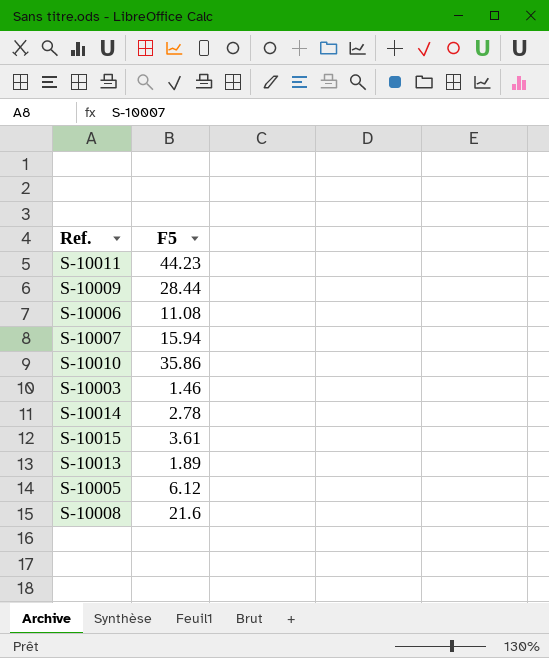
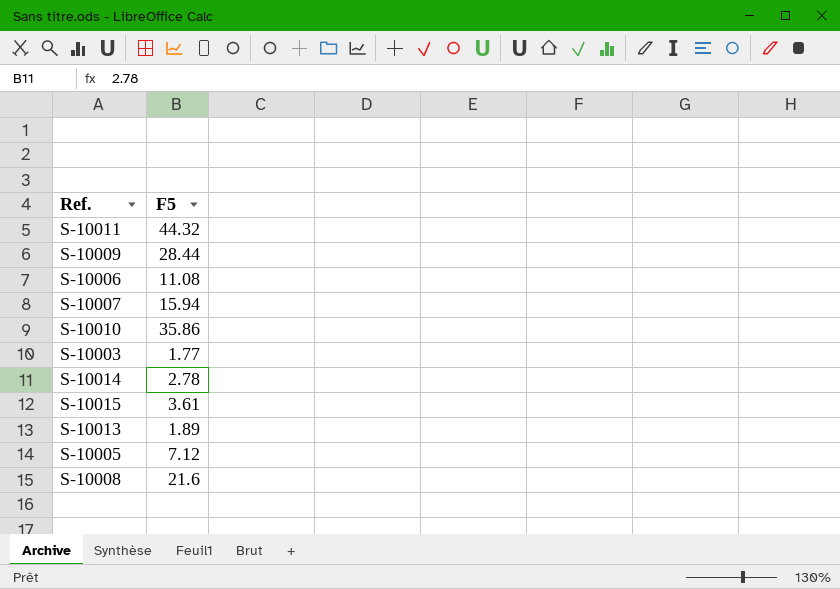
S-10011 | F5: 44.23 -> 44.32
S-10003 | F5: 1.46 -> 1.77
S-10005 | F5: 6.12 -> 7.12

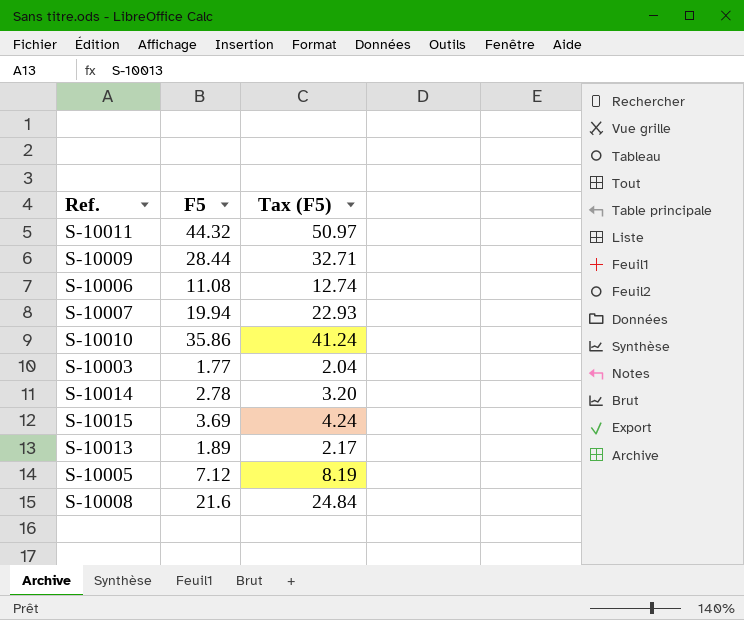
column Tax (F5) | formula: none -> [F5] * 1.15
S-10007 | F5: 15.94 -> 19.94
S-10015 | F5: 3.61 -> 3.69

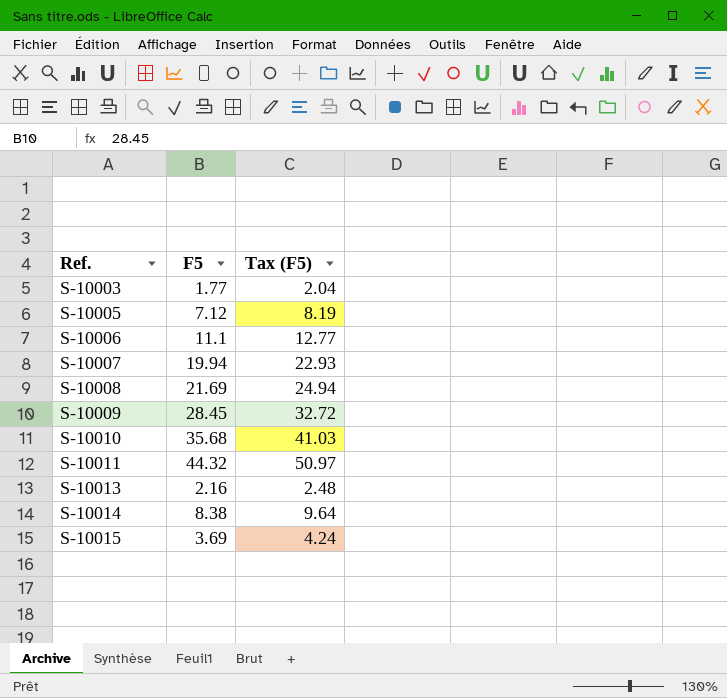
row order: none -> Ref. ascending
S-10006 | F5: 11.08 -> 11.1
S-10006 | Tax (F5): 12.74 -> 12.77
S-10008 | F5: 21.6 -> 21.69
S-10008 | Tax (F5): 24.84 -> 24.94
S-10009 | F5: 28.44 -> 28.45
S-10009 | Tax (F5): 32.71 -> 32.72
S-10010 | F5: 35.86 -> 35.68
S-10010 | Tax (F5): 41.24 -> 41.03
S-10013 | F5: 1.89 -> 2.16
S-10013 | Tax (F5): 2.17 -> 2.48
S-10014 | F5: 2.78 -> 8.38
S-10014 | Tax (F5): 3.20 -> 9.64

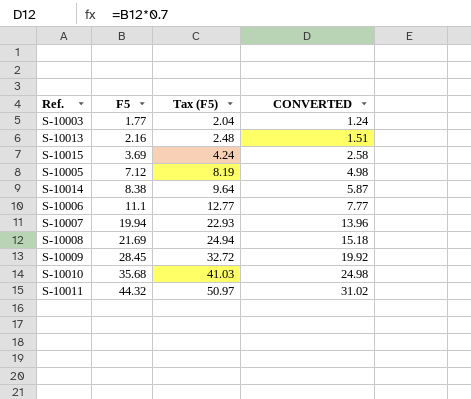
row order: Ref. ascending -> F5 ascending
column CONVERTED | formula: none -> [F5] * 0.7

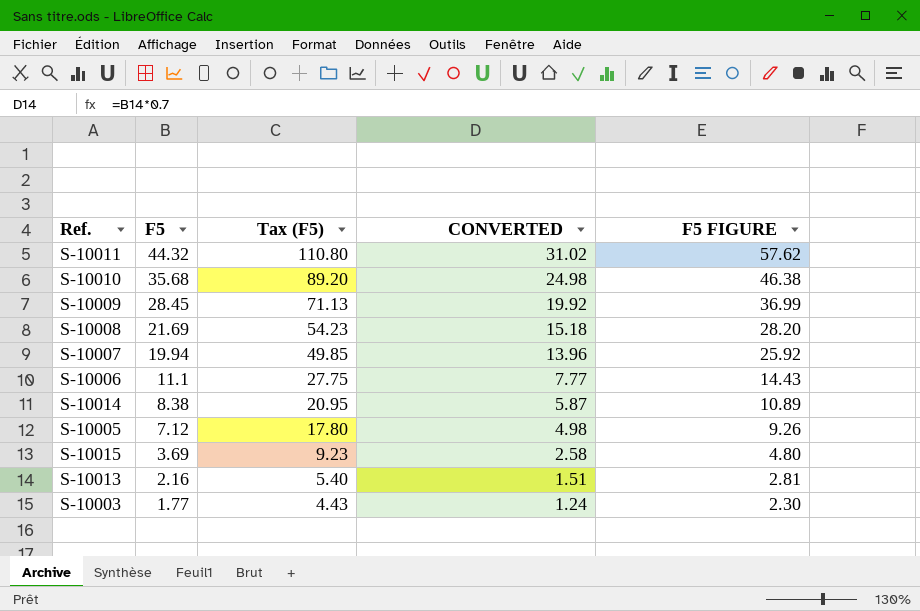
row order: F5 ascending -> F5 descending
column Tax (F5) | formula: [F5] * 1.15 -> [F5] * 2.5
column F5 FIGURE | formula: none -> [F5] * 1.3

